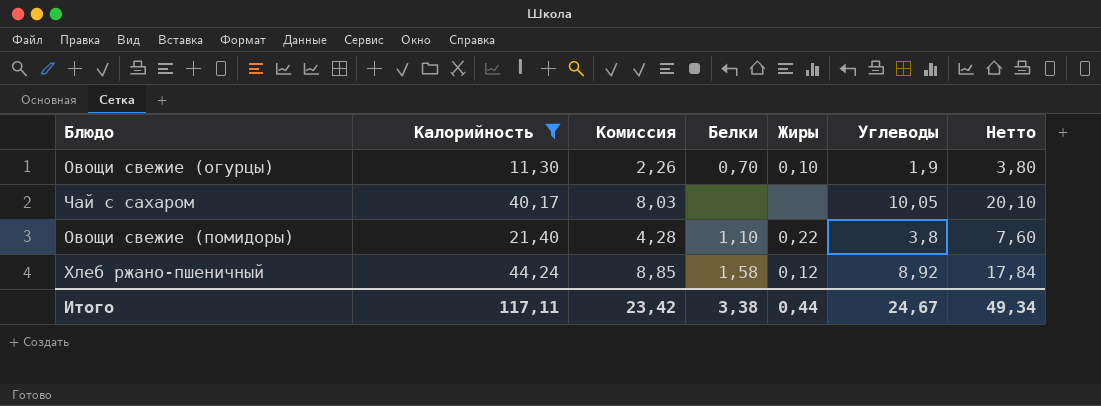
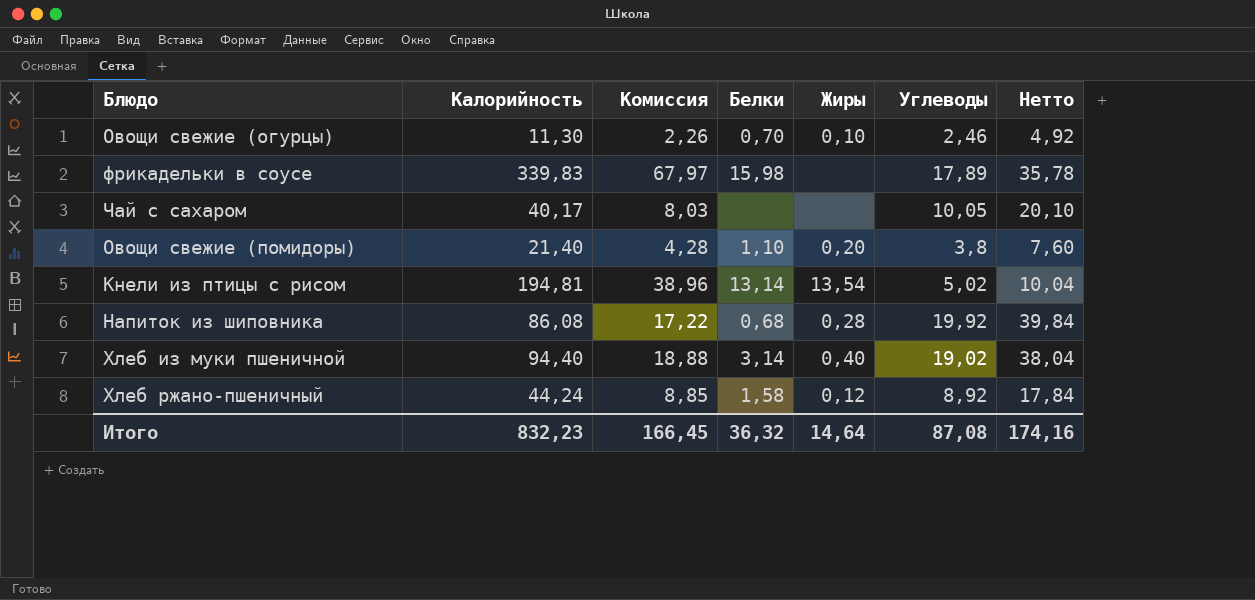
filter: Калорийность <= 44,24 -> none
Овощи свежие (огурцы) | Углеводы: 1,9 -> 2,46
Овощи свежие (огурцы) | Нетто: 3,80 -> 4,92
Овощи свежие (помидоры) | Жиры: 0,22 -> 0,20
Итого | Калорийность: 117,11 -> 832,23
Итого | Комиссия: 23,42 -> 166,45
Итого | Белки: 3,38 -> 36,32
Итого | Жиры: 0,44 -> 14,64
Итого | Углеводы: 24,67 -> 87,08
Итого | Нетто: 49,34 -> 174,16

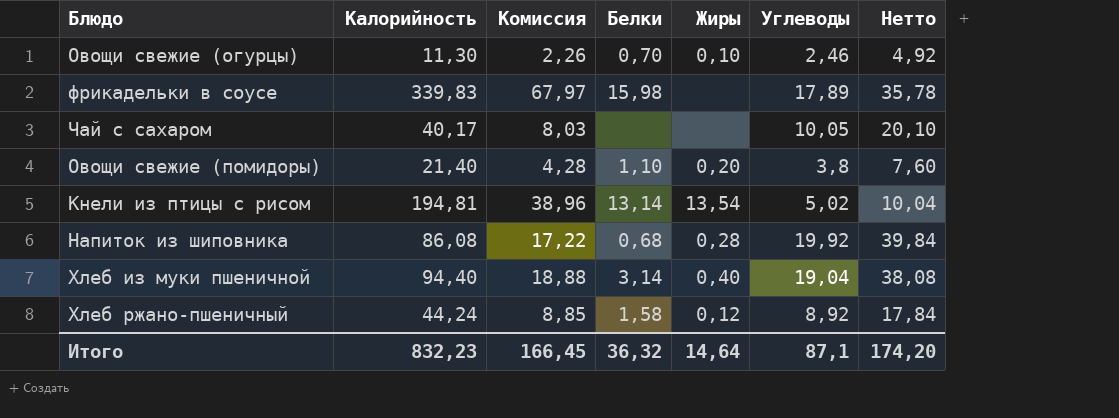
Хлеб из муки пшеничной | Углеводы: 19,02 -> 19,04
Хлеб из муки пшеничной | Нетто: 38,04 -> 38,08
Итого | Углеводы: 87,08 -> 87,1
Итого | Нетто: 174,16 -> 174,20

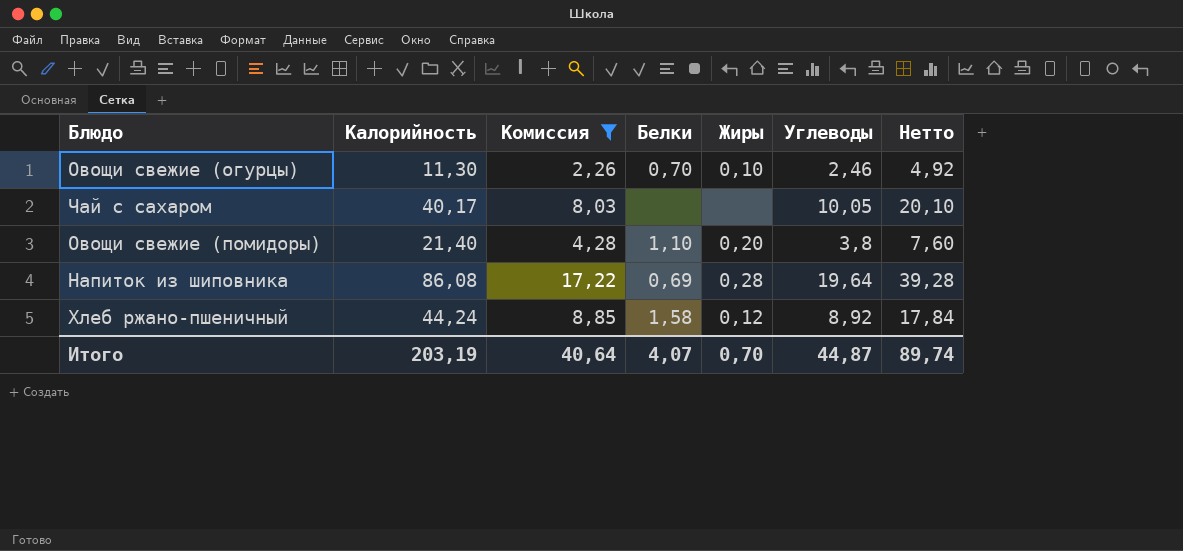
filter: none -> Комиссия <= 17,22
Напиток из шиповника | Белки: 0,68 -> 0,69
Напиток из шиповника | Углеводы: 19,92 -> 19,64
Напиток из шиповника | Нетто: 39,84 -> 39,28
Итого | Калорийность: 832,23 -> 203,19
Итого | Комиссия: 166,45 -> 40,64
Итого | Белки: 36,32 -> 4,07
Итого | Жиры: 14,64 -> 0,70
Итого | Углеводы: 87,1 -> 44,87
Итого | Нетто: 174,20 -> 89,74

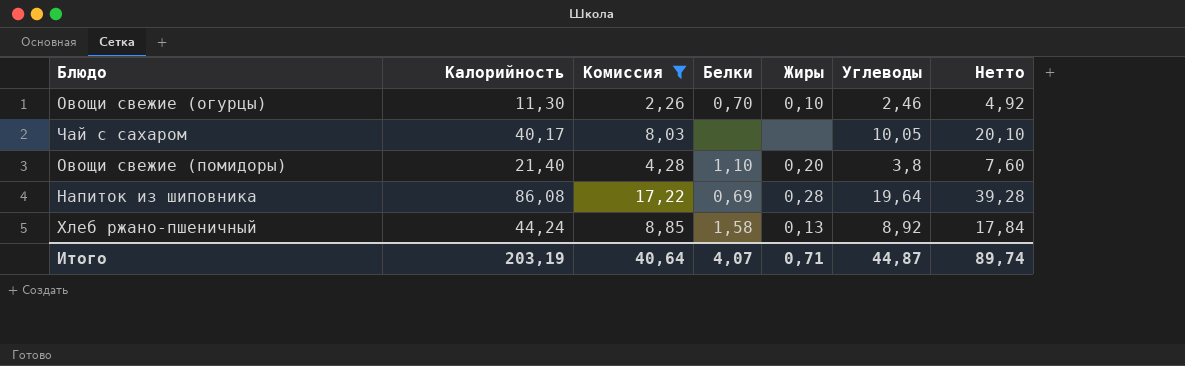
Хлеб ржано-пшеничный | Жиры: 0,12 -> 0,13
Итого | Жиры: 0,70 -> 0,71

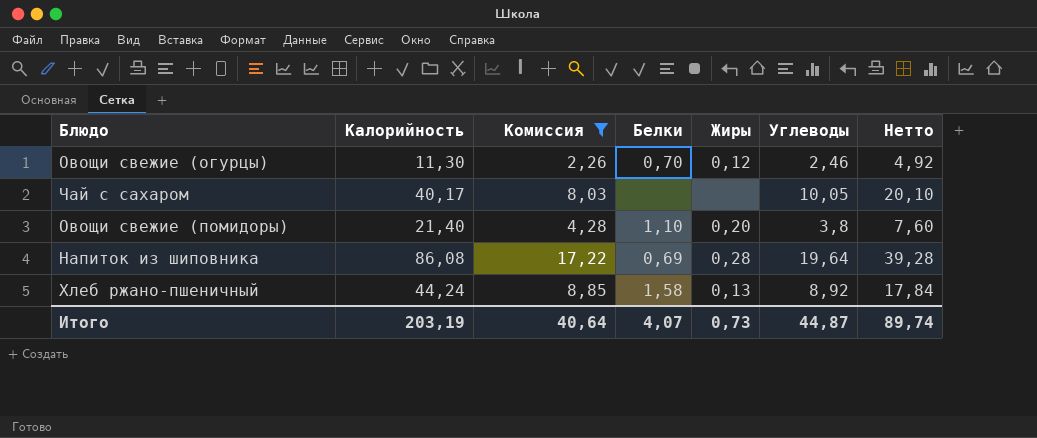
Овощи свежие (огурцы) | Жиры: 0,10 -> 0,12
Итого | Жиры: 0,71 -> 0,73

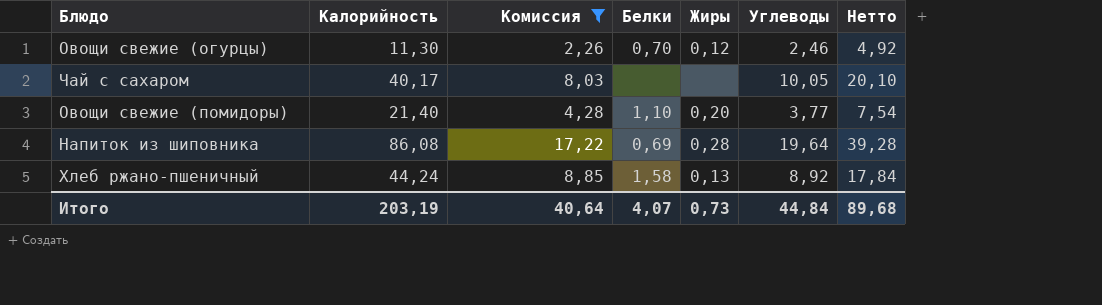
Овощи свежие (помидоры) | Углеводы: 3,8 -> 3,77
Овощи свежие (помидоры) | Нетто: 7,60 -> 7,54
Итого | Углеводы: 44,87 -> 44,84
Итого | Нетто: 89,74 -> 89,68

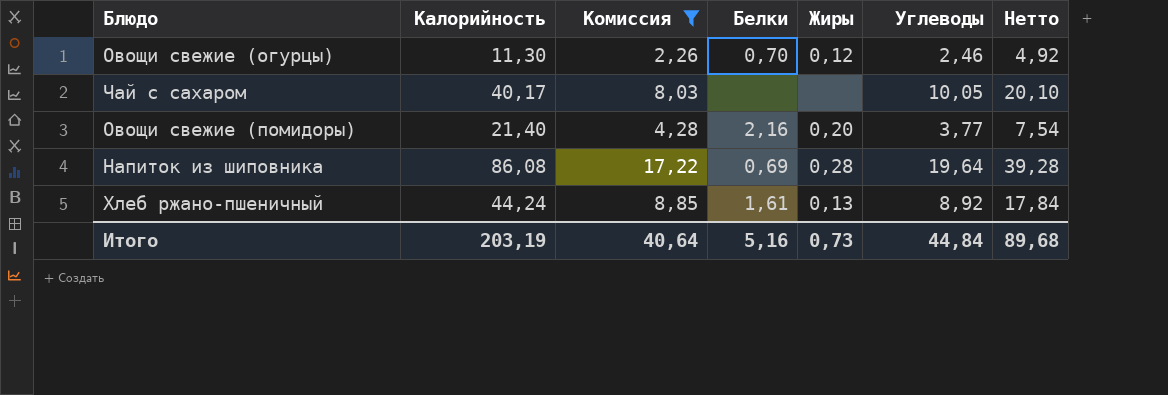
Овощи свежие (помидоры) | Белки: 1,10 -> 2,16
Хлеб ржано-пшеничный | Белки: 1,58 -> 1,61
Итого | Белки: 4,07 -> 5,16

